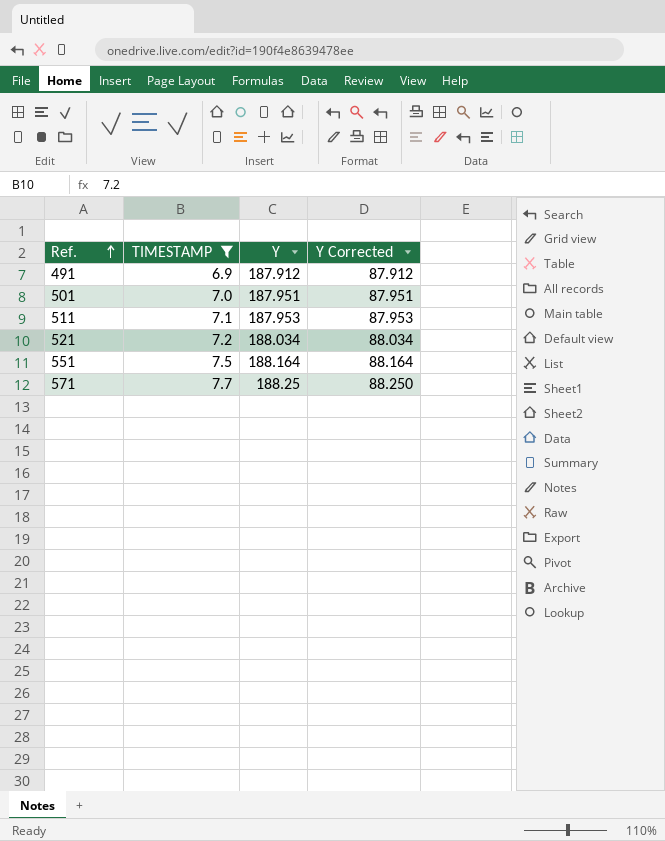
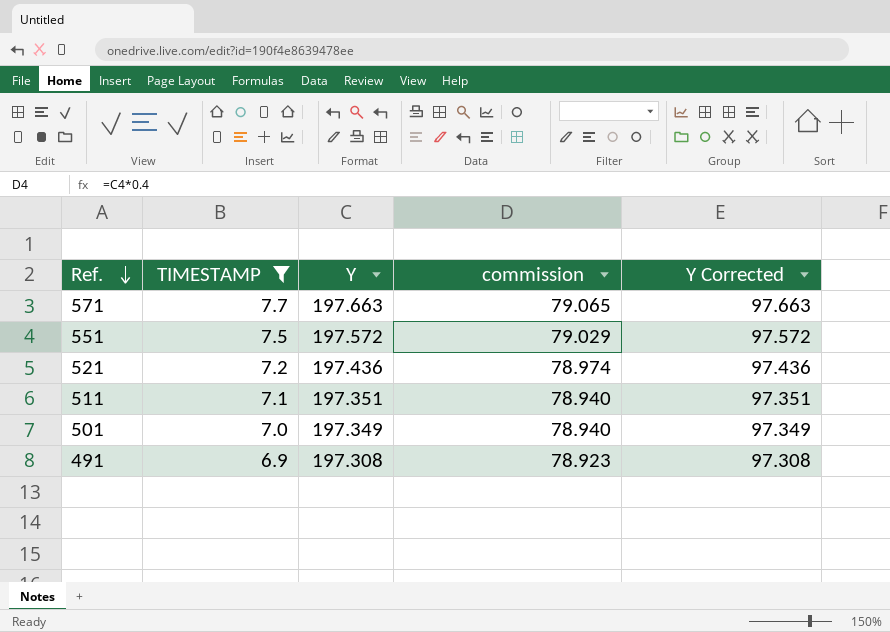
row order: Ref. ascending -> Ref. descending
column commission | formula: none -> [Y] * 0.4
571 | Y: 188.25 -> 197.663
571 | Y Corrected: 88.250 -> 97.663
551 | Y: 188.164 -> 197.572
551 | Y Corrected: 88.164 -> 97.572
521 | Y: 188.034 -> 197.436
521 | Y Corrected: 88.034 -> 97.436
511 | Y: 187.953 -> 197.351
511 | Y Corrected: 87.953 -> 97.351
501 | Y: 187.951 -> 197.349
501 | Y Corrected: 87.951 -> 97.349
491 | Y: 187.912 -> 197.308
491 | Y Corrected: 87.912 -> 97.308

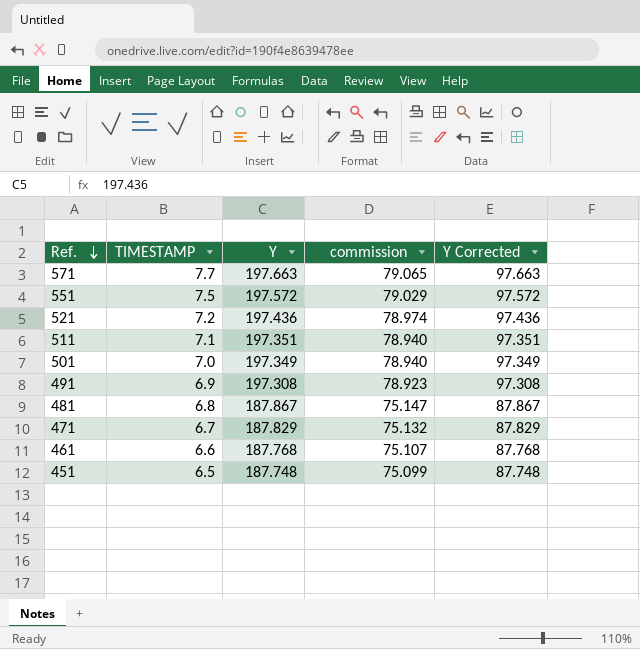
filter: TIMESTAMP >= 6.9 -> none

